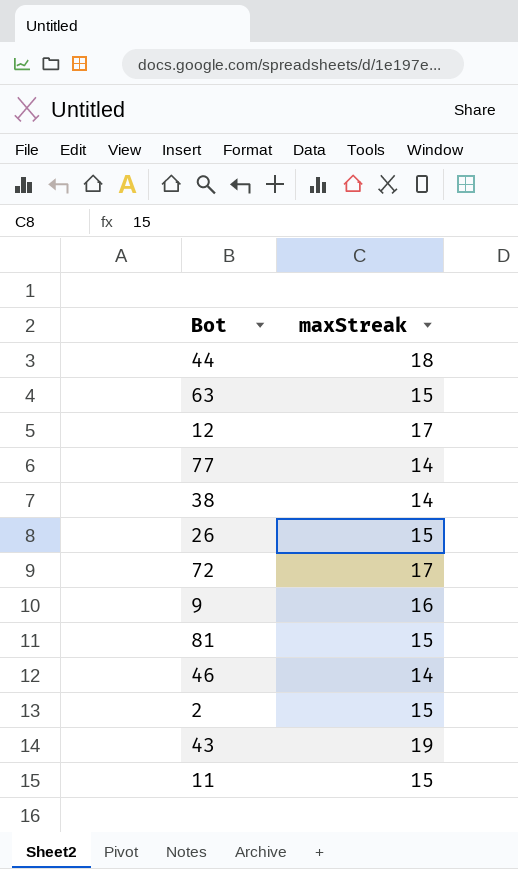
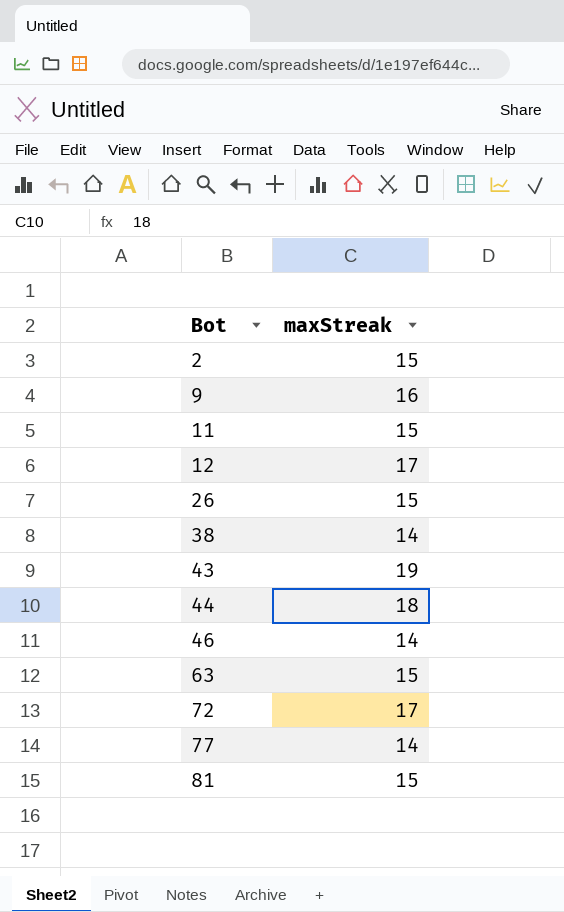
row order: none -> Bot ascending

